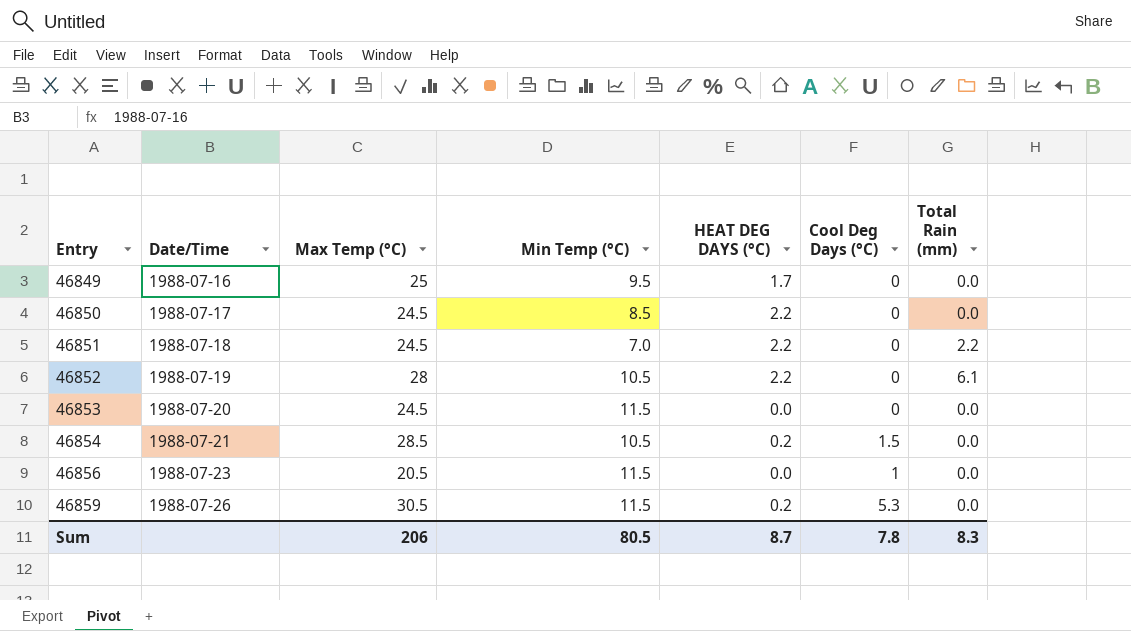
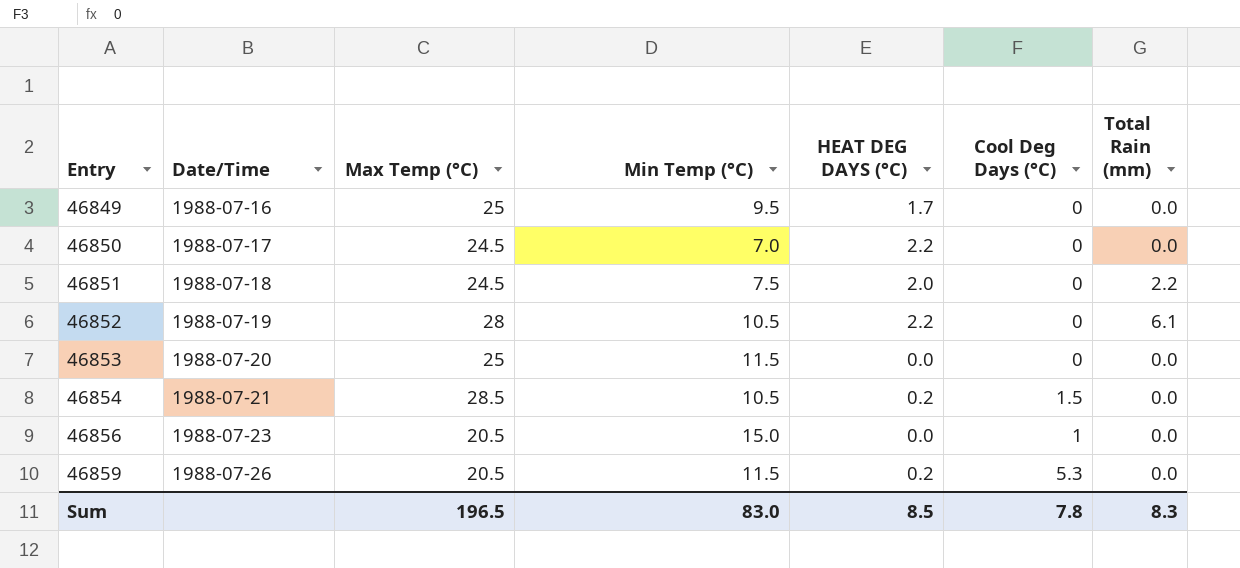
46850 | Min Temp (°C): 8.5 -> 7.0
46851 | Min Temp (°C): 7.0 -> 7.5
46851 | HEAT DEG DAYS (°C): 2.2 -> 2.0
46853 | Max Temp (°C): 24.5 -> 25
46856 | Min Temp (°C): 11.5 -> 15.0
46859 | Max Temp (°C): 30.5 -> 20.5
Sum | Max Temp (°C): 206 -> 196.5
Sum | Min Temp (°C): 80.5 -> 83.0
Sum | HEAT DEG DAYS (°C): 8.7 -> 8.5

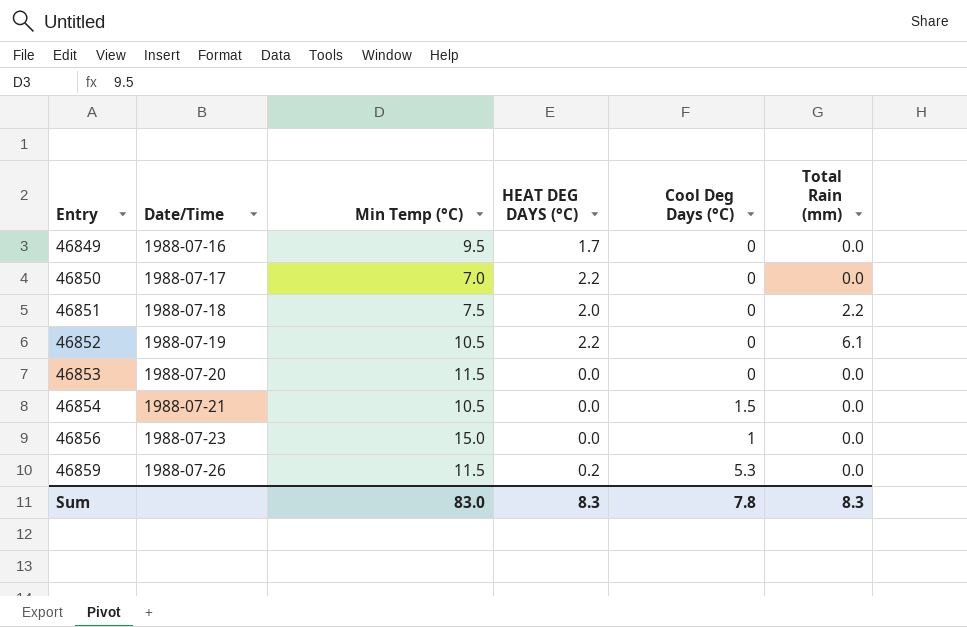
column Max Temp (°C) | position: 3 -> none
46854 | HEAT DEG DAYS (°C): 0.2 -> 0.0
Sum | HEAT DEG DAYS (°C): 8.5 -> 8.3

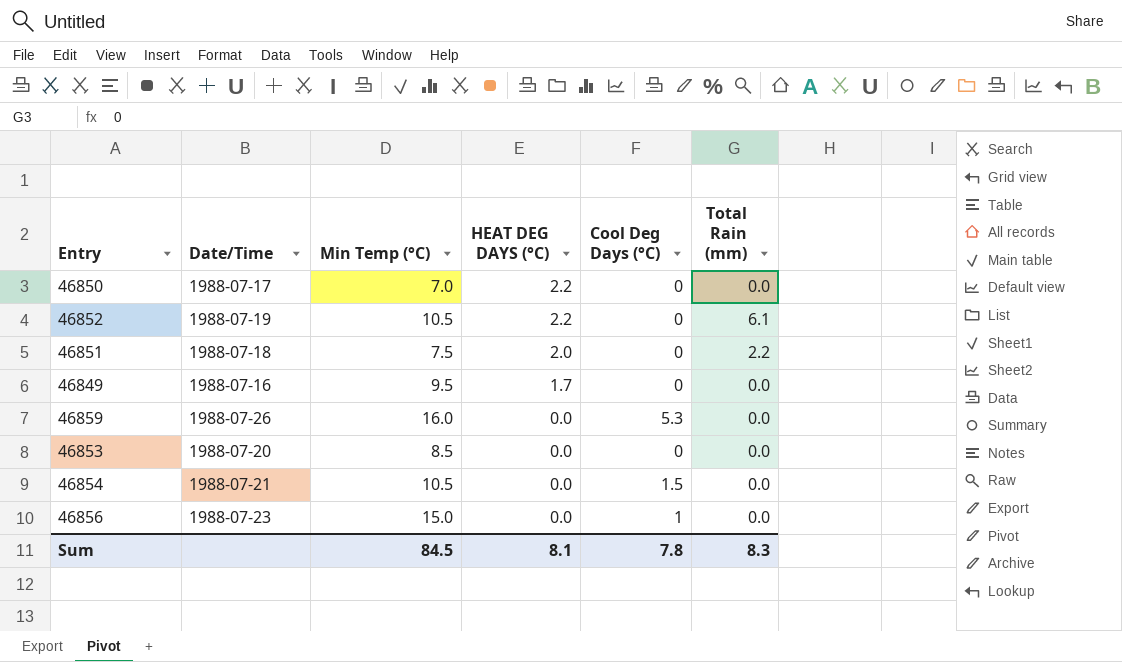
row order: Entry ascending -> HEAT DEG DAYS (°C) descending
46859 | Min Temp (°C): 11.5 -> 16.0
46859 | HEAT DEG DAYS (°C): 0.2 -> 0.0
46853 | Min Temp (°C): 11.5 -> 8.5
Sum | Min Temp (°C): 83.0 -> 84.5
Sum | HEAT DEG DAYS (°C): 8.3 -> 8.1

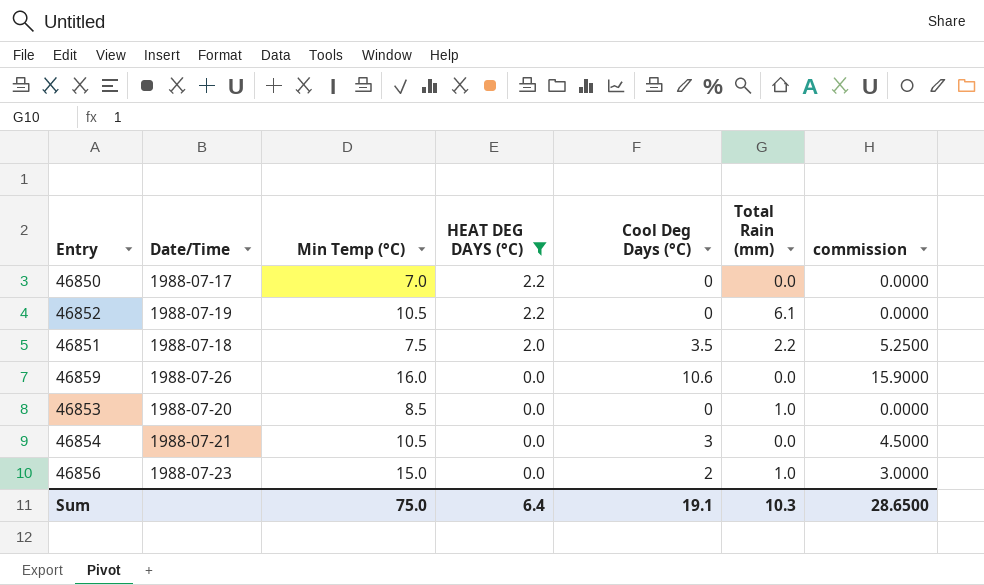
filter: none -> HEAT DEG DAYS (°C) != 1.7
column commission | formula: none -> [Cool Deg Days (°C)] * 1.5
46851 | Cool Deg Days (°C): 0 -> 3.5
46859 | Cool Deg Days (°C): 5.3 -> 10.6
46853 | Total Rain (mm): 0.0 -> 1.0
46854 | Cool Deg Days (°C): 1.5 -> 3
46856 | Cool Deg Days (°C): 1 -> 2
46856 | Total Rain (mm): 0.0 -> 1.0
Sum | Min Temp (°C): 84.5 -> 75.0
Sum | HEAT DEG DAYS (°C): 8.1 -> 6.4
Sum | Cool Deg Days (°C): 7.8 -> 19.1
Sum | Total Rain (mm): 8.3 -> 10.3

